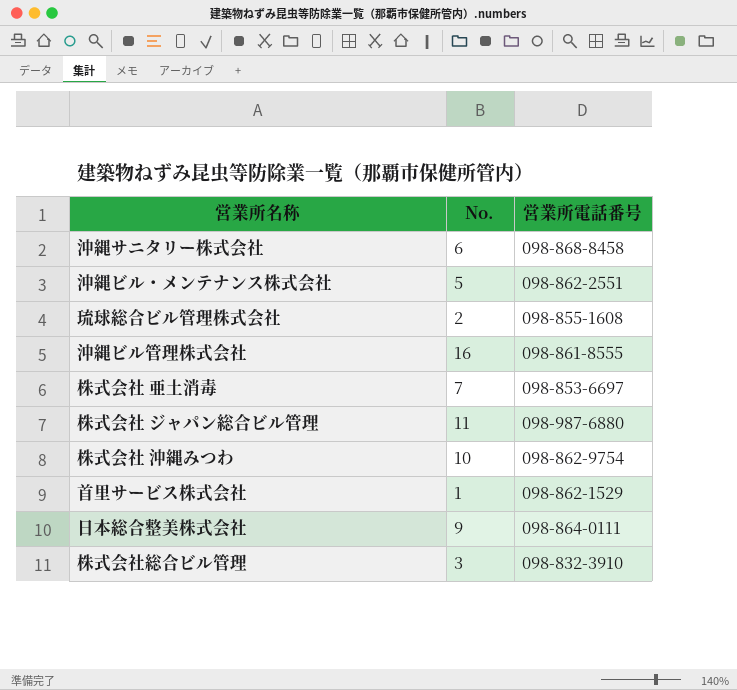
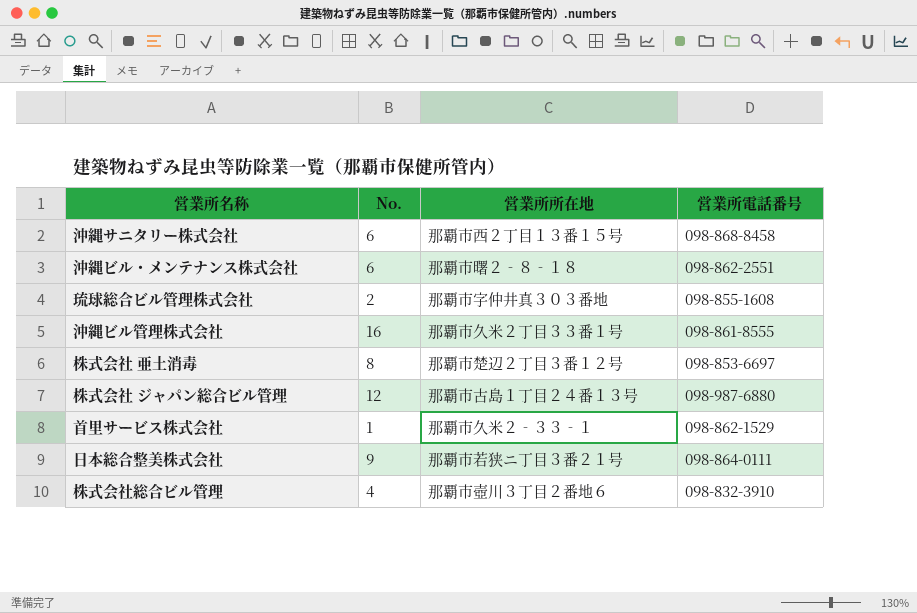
column 営業所所在地 | position: none -> 3
row 株式会社 沖縄みつわ: 10 | 098-862-9754 -> none
沖縄ビル・メンテナンス株式会社 | No.: 5 -> 6
株式会社 亜土消毒 | No.: 7 -> 8
株式会社 ジャパン総合ビル管理 | No.: 11 -> 12
株式会社総合ビル管理 | No.: 3 -> 4

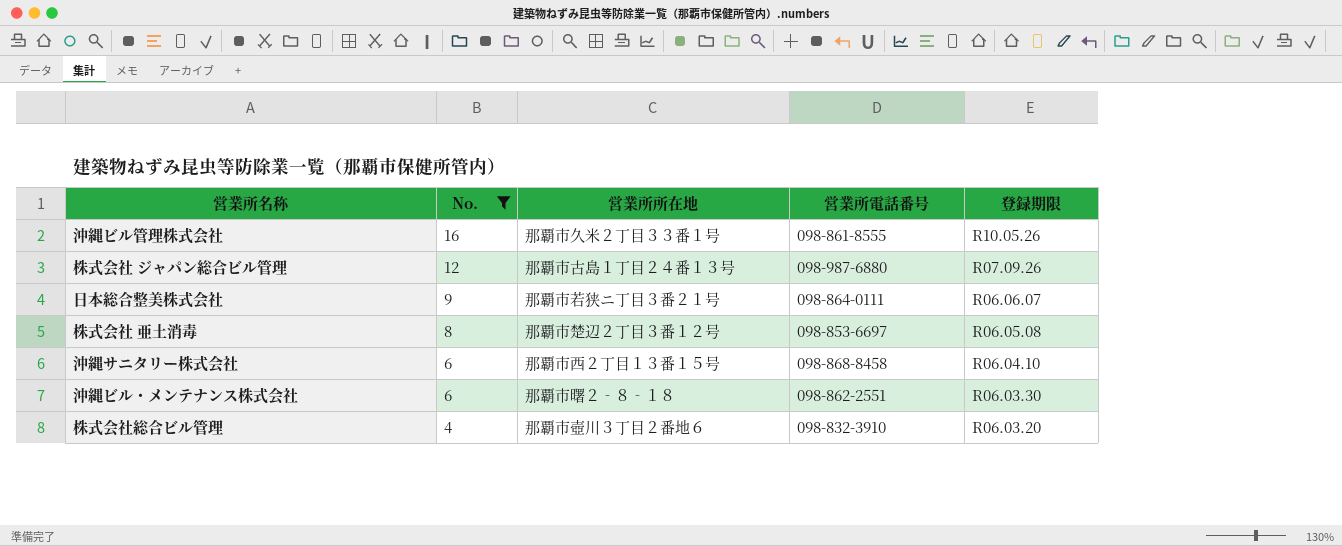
filter: none -> No. >= 4
row order: none -> No. descending
column 登録期限 | position: none -> 5

